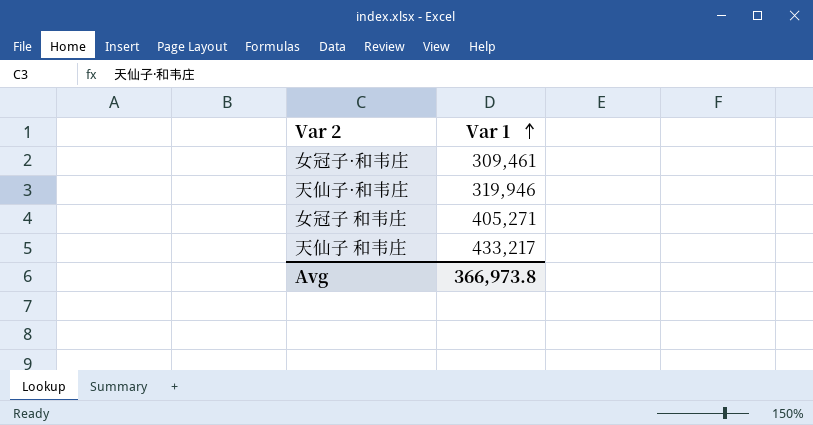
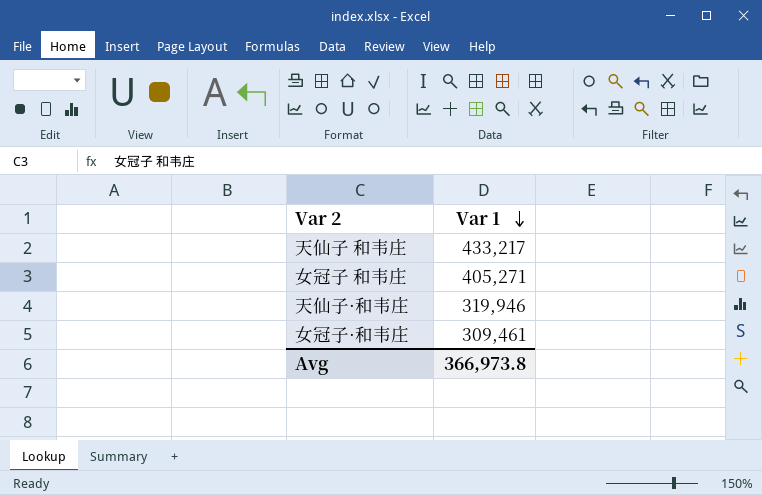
row order: Var 1 ascending -> Var 1 descending

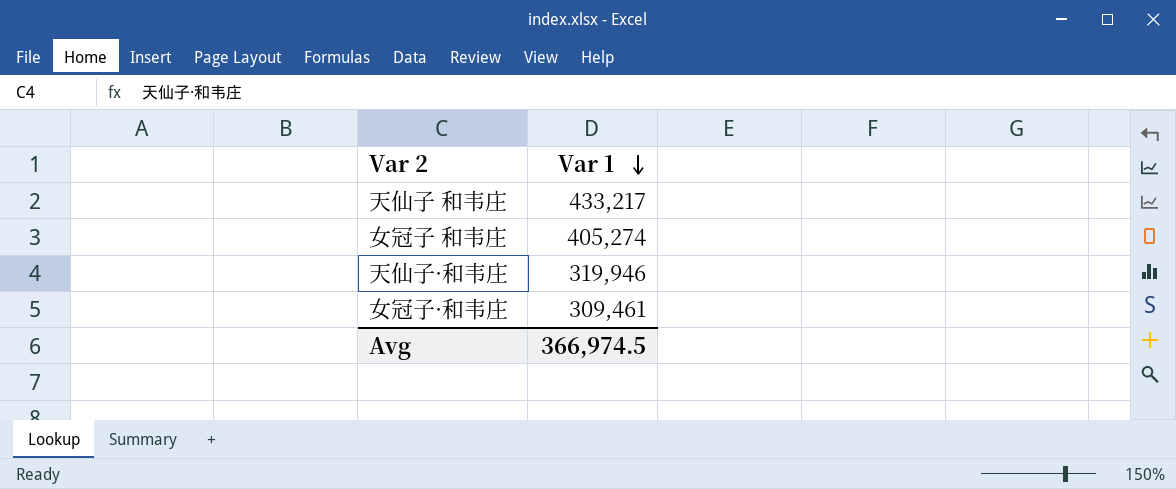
女冠子 和韦庄 | Var 1: 405,271 -> 405,274
Avg | Var 1: 366,973.8 -> 366,974.5

